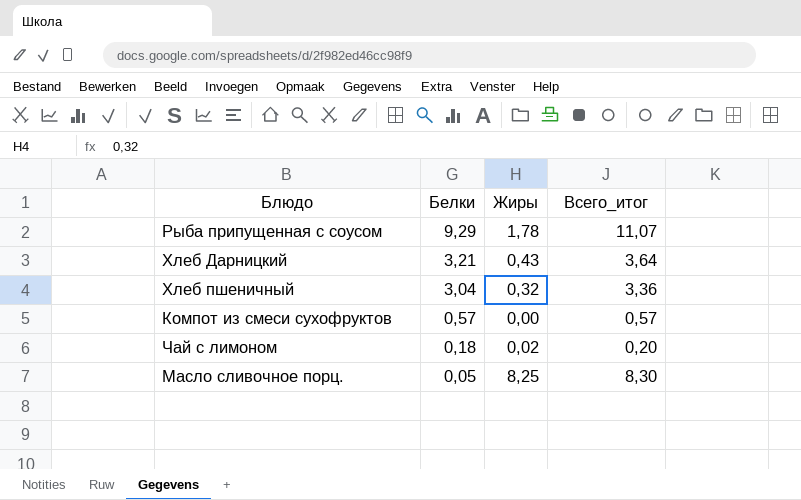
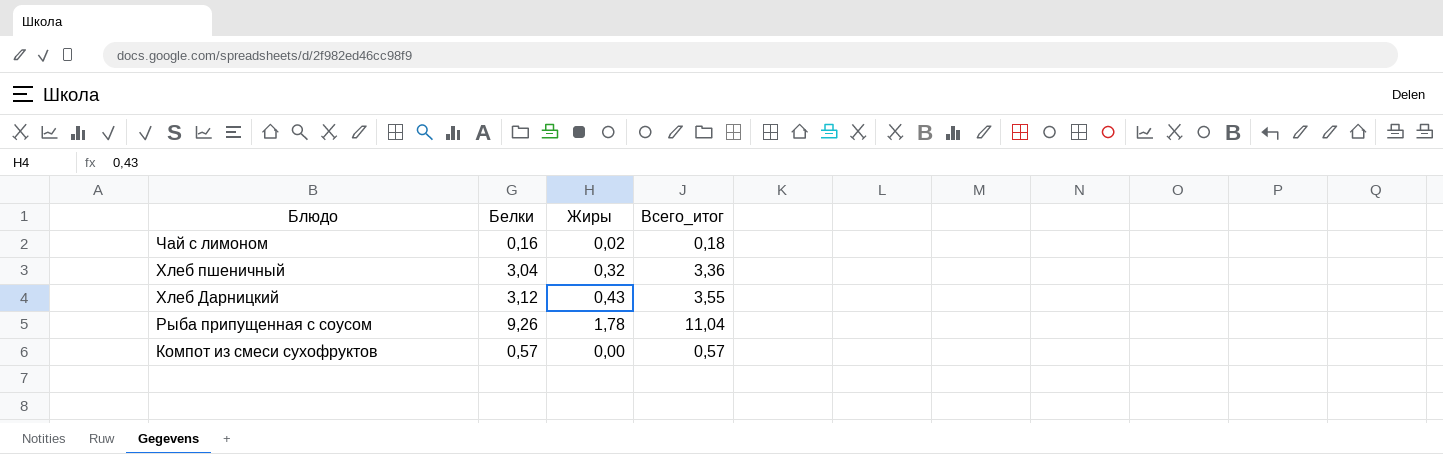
row order: Белки descending -> Блюдо descending
row Масло сливочное порц.: 0,05 | 8,25 | 8,30 -> none
Чай с лимоном | Белки: 0,18 -> 0,16
Чай с лимоном | Всего_итог: 0,20 -> 0,18
Хлеб Дарницкий | Белки: 3,21 -> 3,12
Хлеб Дарницкий | Всего_итог: 3,64 -> 3,55
Рыба припущенная с соусом | Белки: 9,29 -> 9,26
Рыба припущенная с соусом | Всего_итог: 11,07 -> 11,04

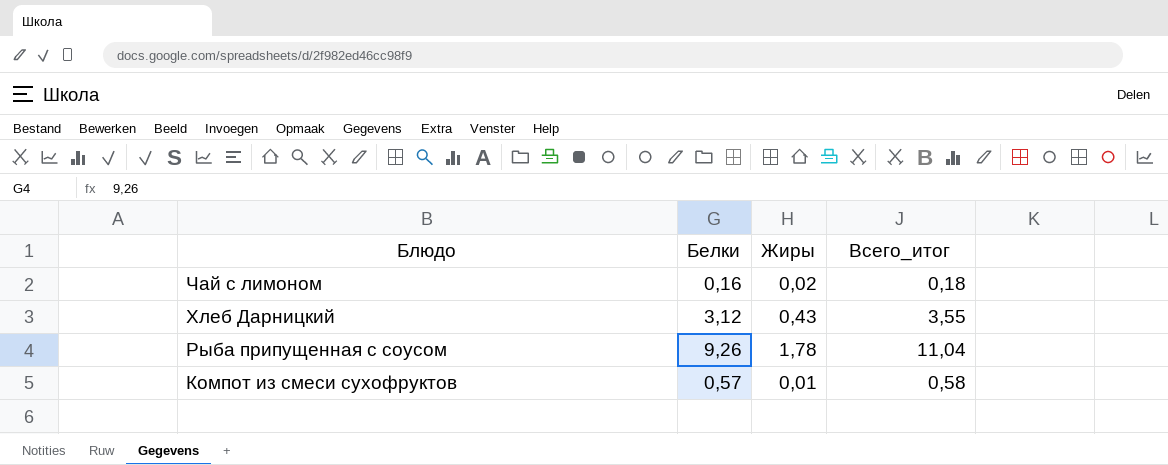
row Хлеб пшеничный: 3,04 | 0,32 | 3,36 -> none
Компот из смеси сухофруктов | Жиры: 0,00 -> 0,01
Компот из смеси сухофруктов | Всего_итог: 0,57 -> 0,58

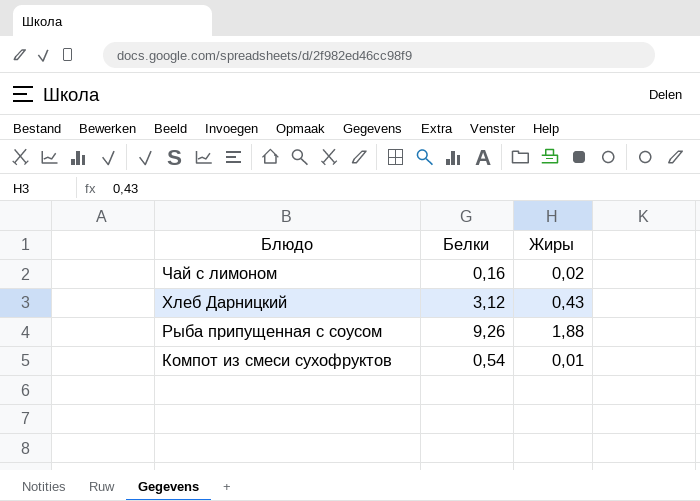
column Всего_итог | formula: [Белки] + [Жиры] -> none
Рыба припущенная с соусом | Жиры: 1,78 -> 1,88
Компот из смеси сухофруктов | Белки: 0,57 -> 0,54

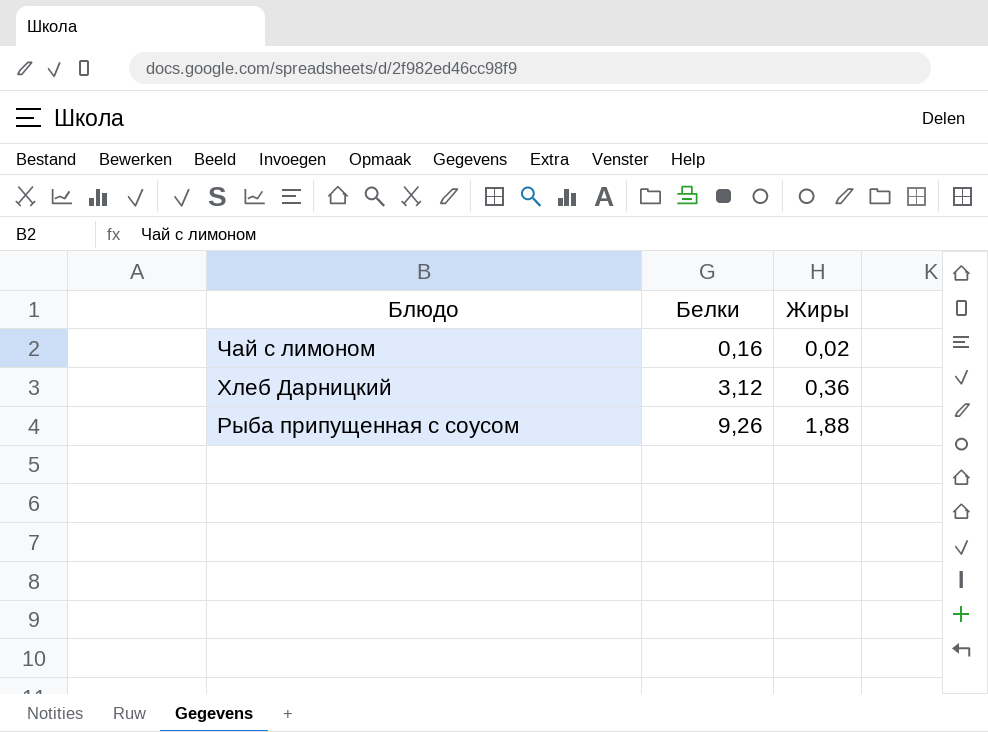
row Компот из смеси сухофруктов: 0,54 | 0,01 -> none
Хлеб Дарницкий | Жиры: 0,43 -> 0,36

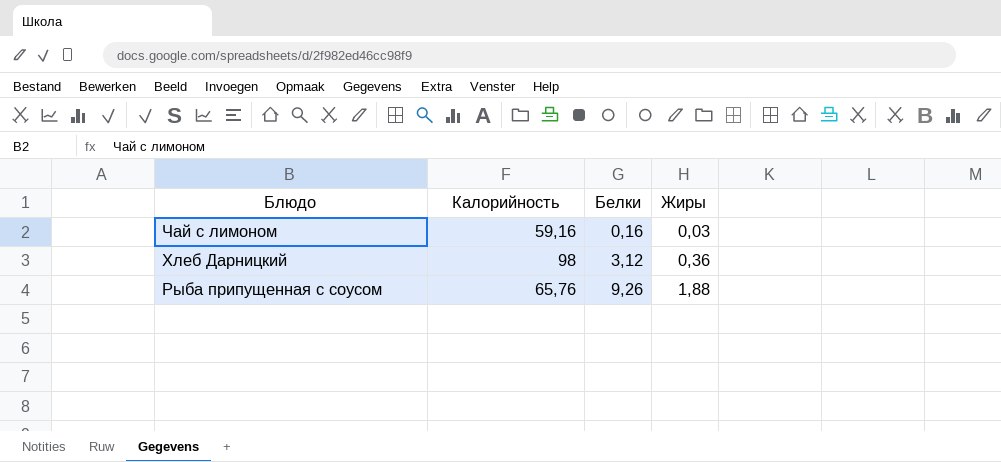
column Калорийность | position: none -> 2
Чай с лимоном | Жиры: 0,02 -> 0,03

